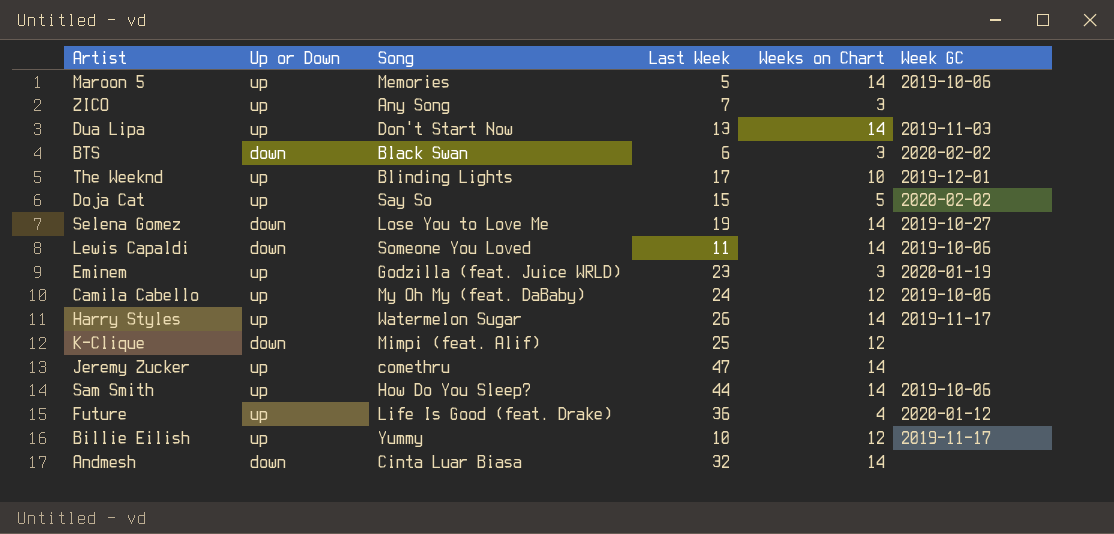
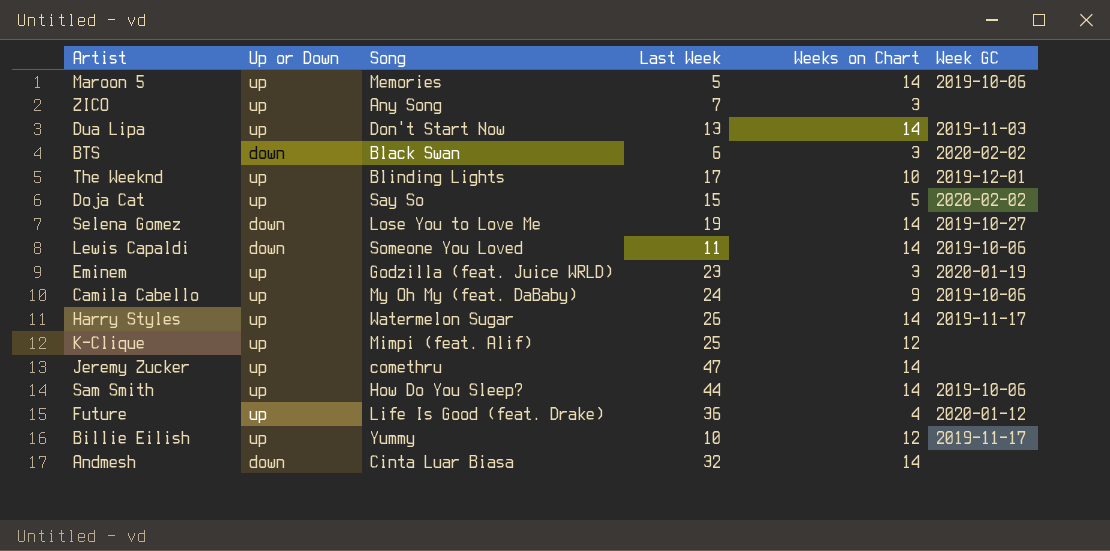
Camila Cabello | Weeks on Chart: 12 -> 9
K-Clique | Up or Down: down -> up

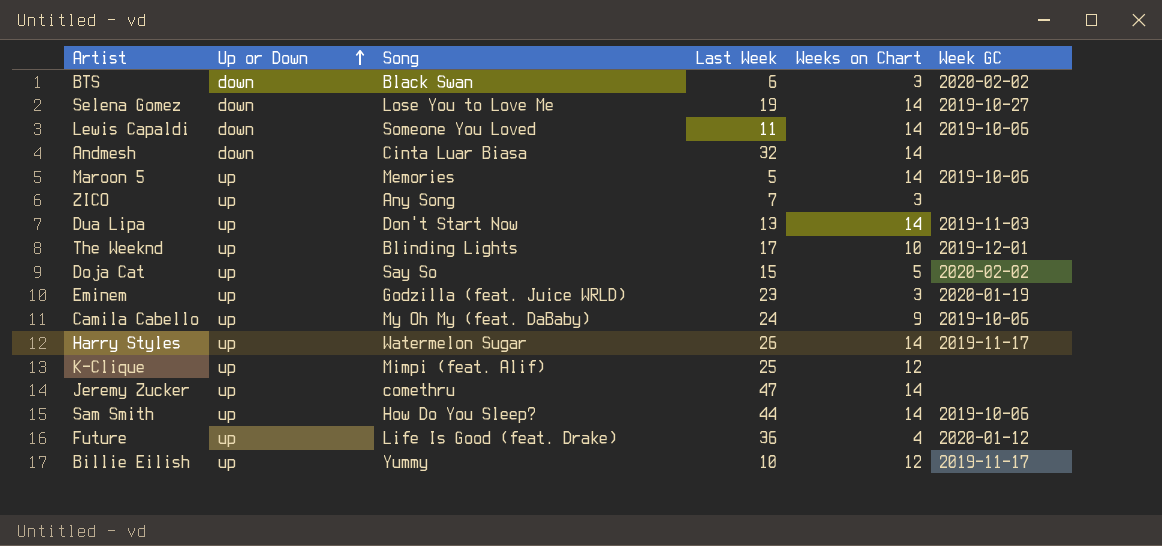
row order: none -> Up or Down ascending

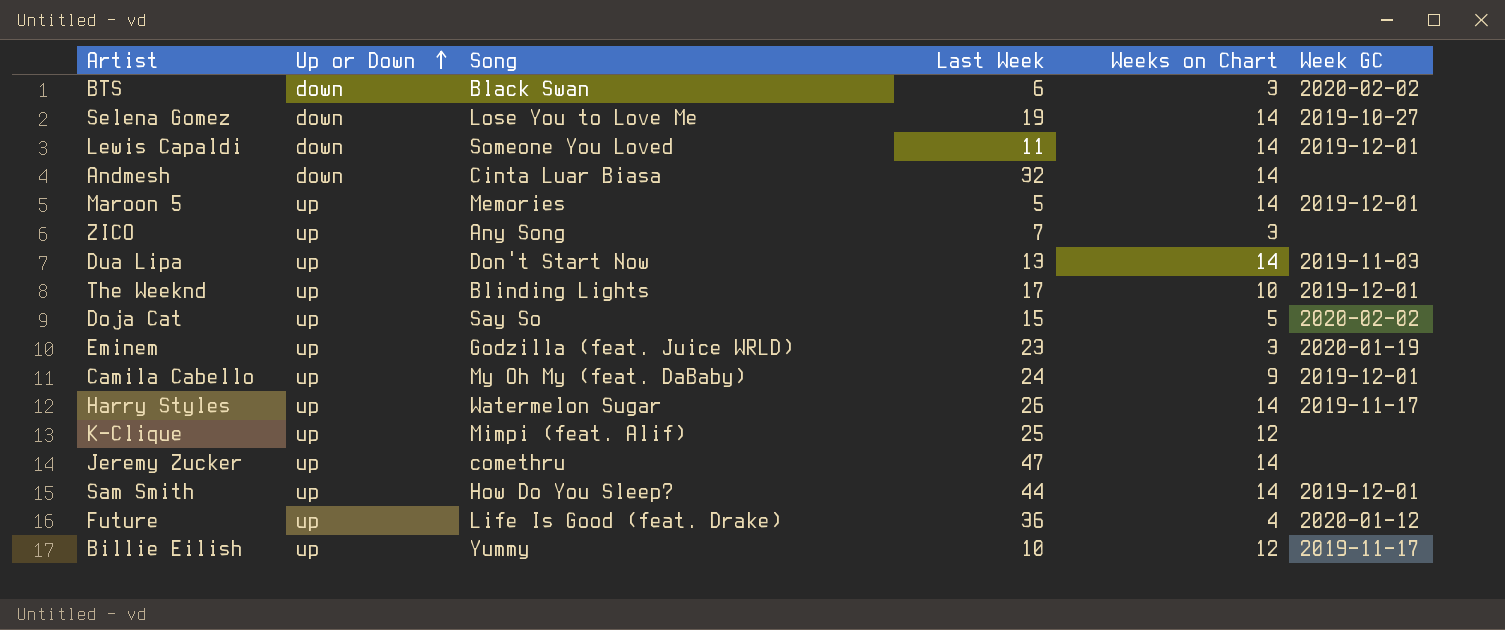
Lewis Capaldi | Week GC: 2019-10-06 -> 2019-12-01
Maroon 5 | Week GC: 2019-10-06 -> 2019-12-01
Camila Cabello | Week GC: 2019-10-06 -> 2019-12-01
Sam Smith | Week GC: 2019-10-06 -> 2019-12-01

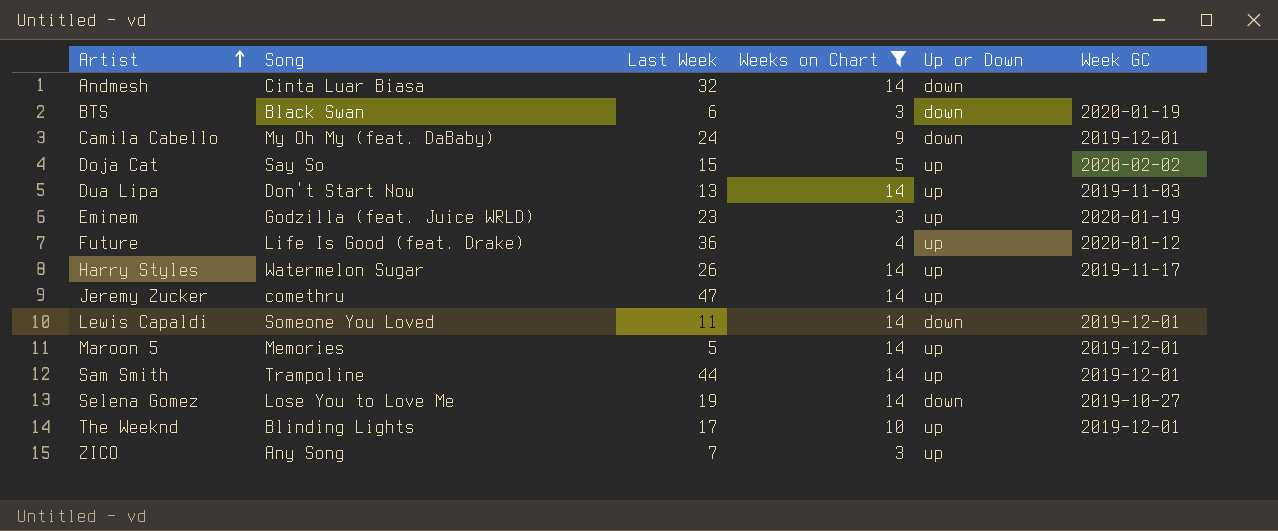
filter: none -> Weeks on Chart != 12
row order: Up or Down ascending -> Artist ascending
column Up or Down | position: 2 -> 5
BTS | Week GC: 2020-02-02 -> 2020-01-19
Camila Cabello | Up or Down: up -> down
Sam Smith | Song: How Do You Sleep? -> Trampoline

